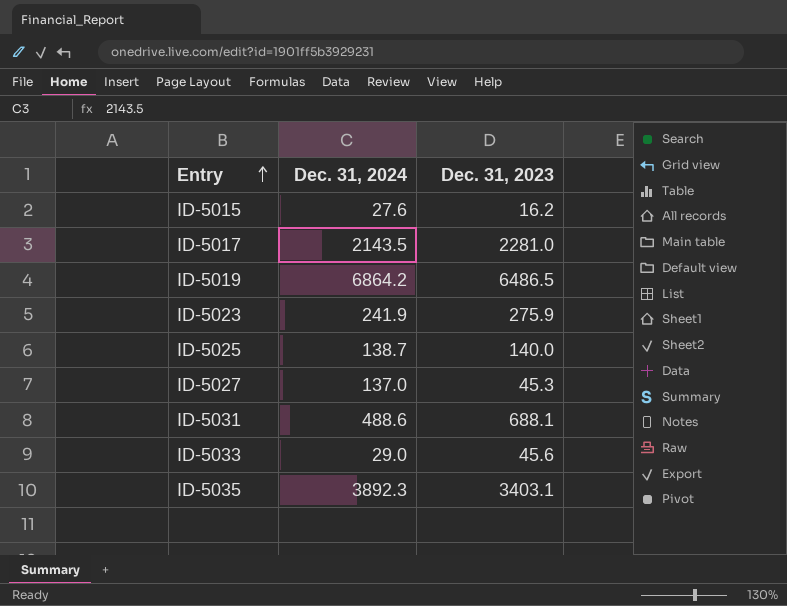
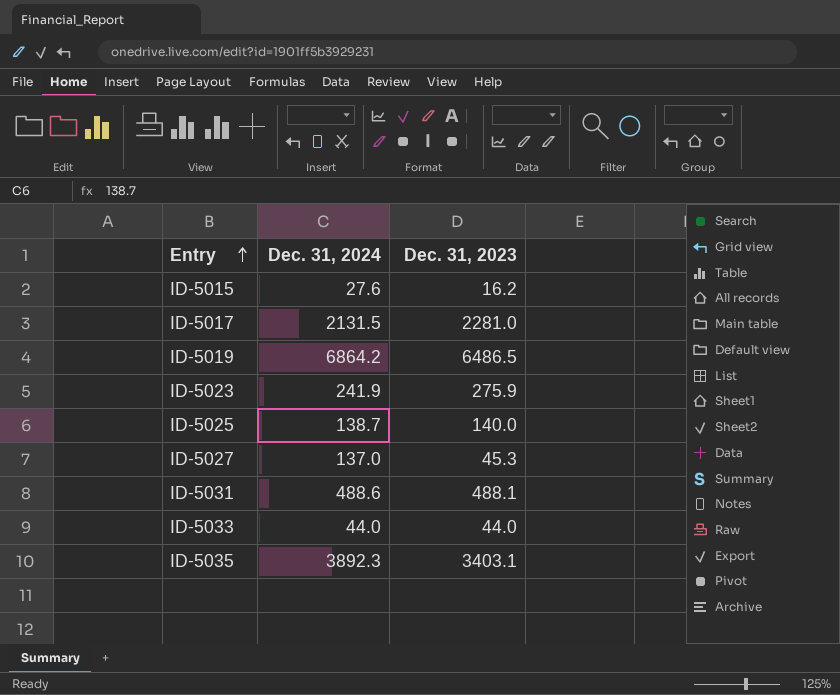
ID-5017 | Dec. 31, 2024: 2143.5 -> 2131.5
ID-5031 | Dec. 31, 2023: 688.1 -> 488.1
ID-5033 | Dec. 31, 2024: 29.0 -> 44.0
ID-5033 | Dec. 31, 2023: 45.6 -> 44.0

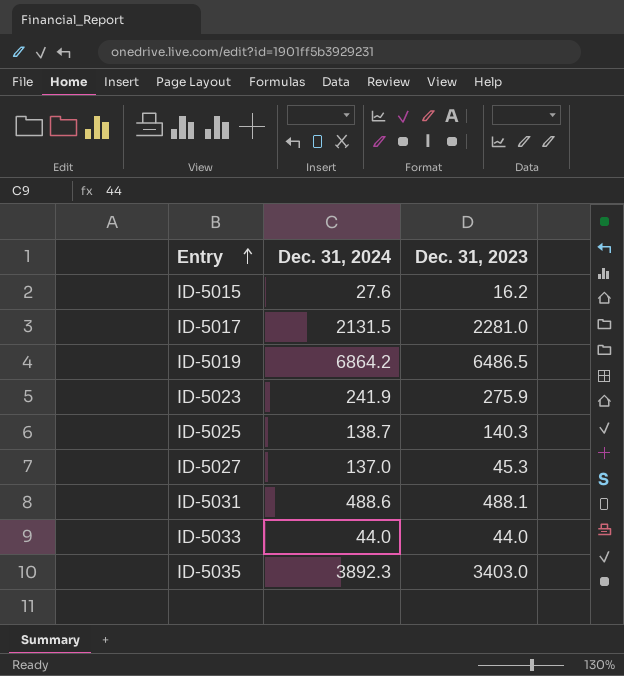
ID-5025 | Dec. 31, 2023: 140.0 -> 140.3
ID-5035 | Dec. 31, 2023: 3403.1 -> 3403.0

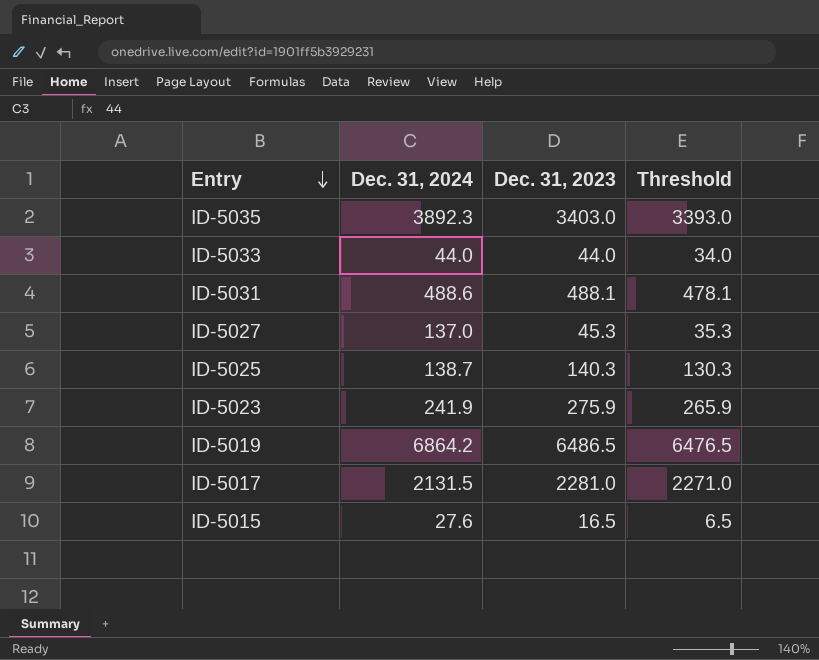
row order: Entry ascending -> Entry descending
column Threshold | formula: none -> [Dec. 31, 2023] - 10
ID-5015 | Dec. 31, 2023: 16.2 -> 16.5

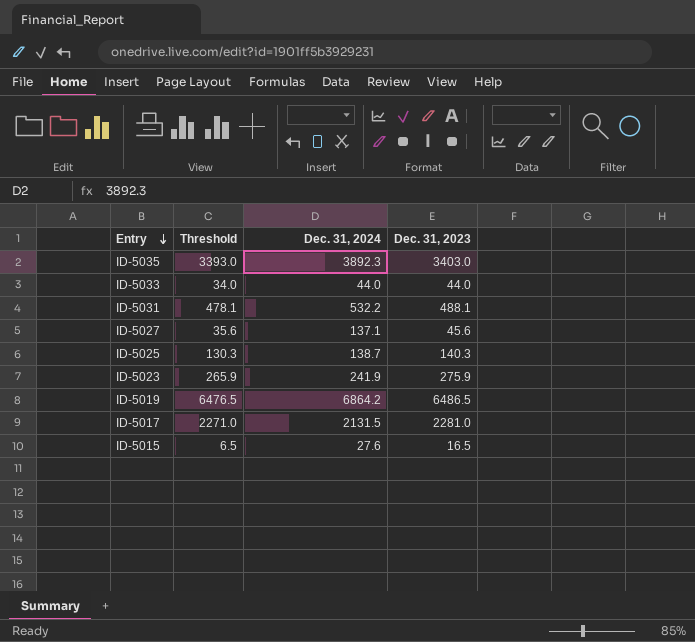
column Threshold | position: 4 -> 2
ID-5031 | Dec. 31, 2024: 488.6 -> 532.2
ID-5027 | Threshold: 35.3 -> 35.6
ID-5027 | Dec. 31, 2024: 137.0 -> 137.1
ID-5027 | Dec. 31, 2023: 45.3 -> 45.6

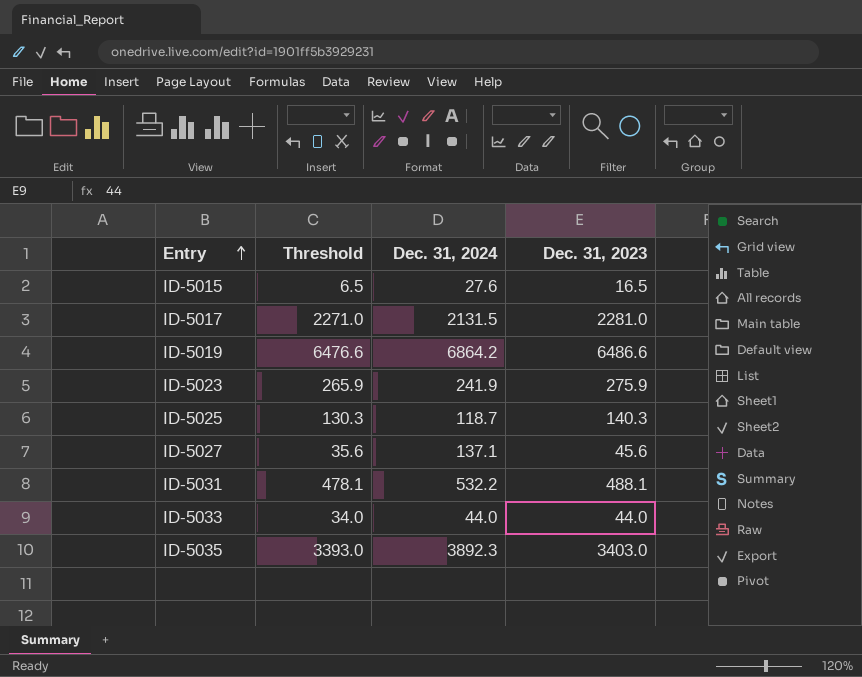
row order: Entry descending -> Entry ascending
ID-5019 | Threshold: 6476.5 -> 6476.6
ID-5019 | Dec. 31, 2023: 6486.5 -> 6486.6
ID-5025 | Dec. 31, 2024: 138.7 -> 118.7

